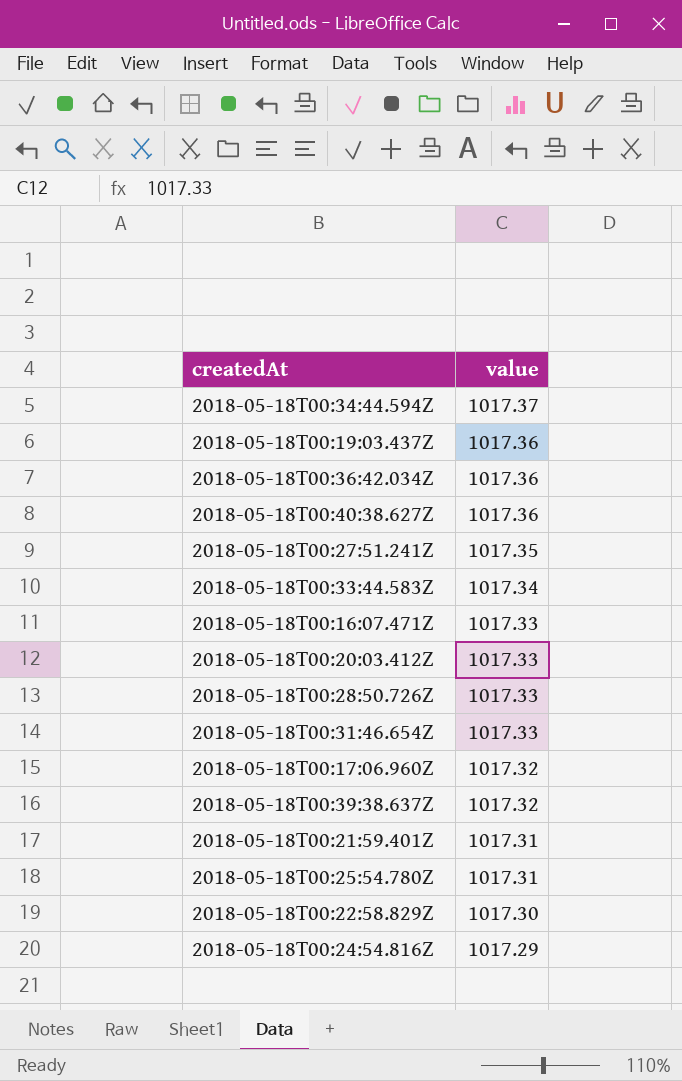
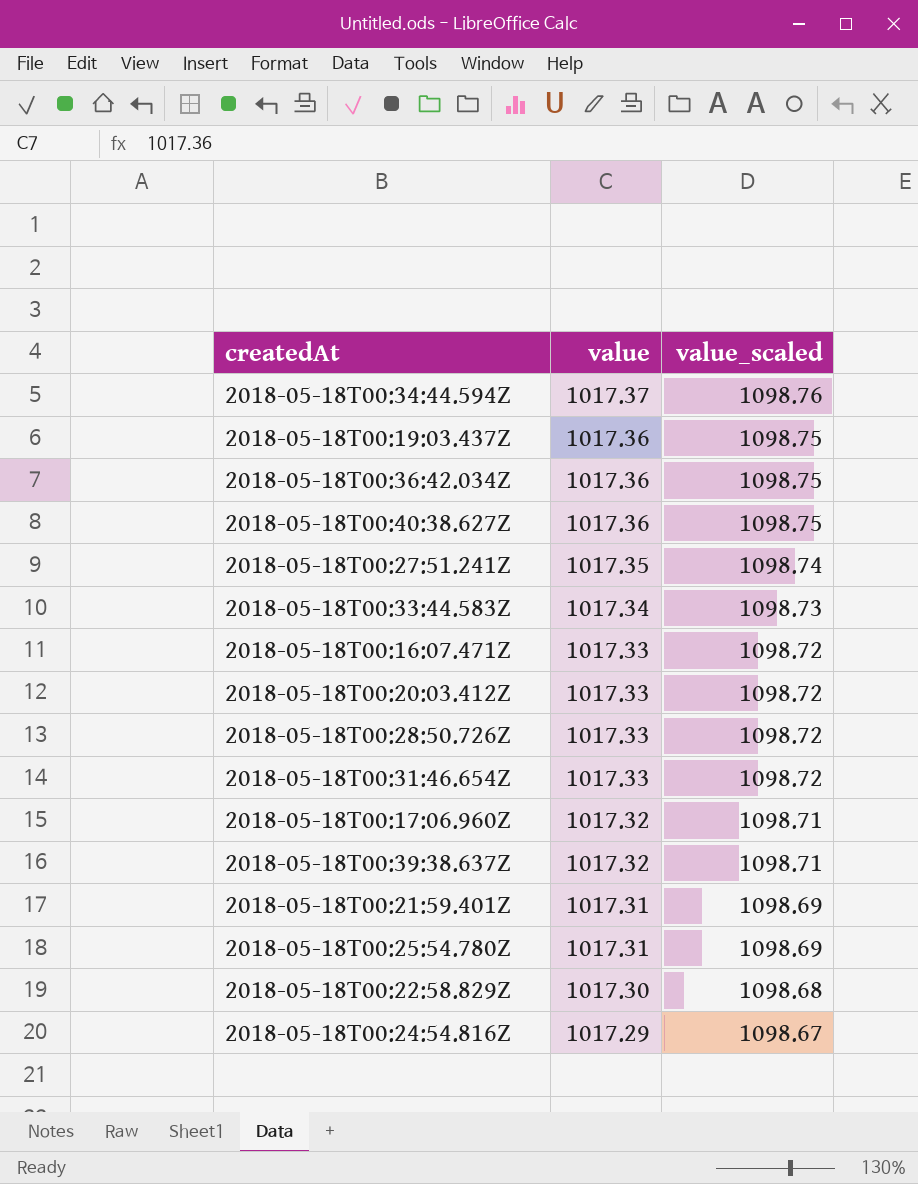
column value_scaled | formula: none -> [value] * 1.08

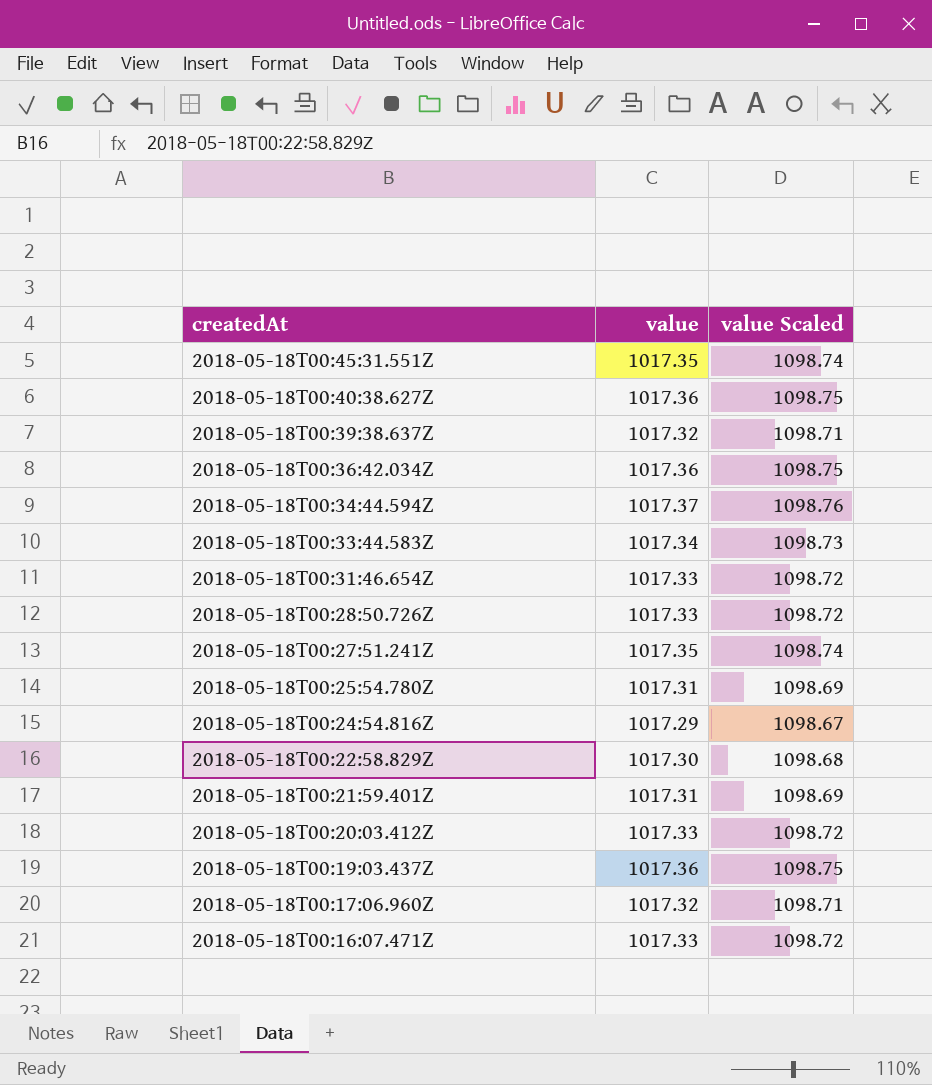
row order: value descending -> createdAt descending
column name: value_scaled -> value Scaled
row 2018-05-18T00:45:31.551Z: none -> 1017.35 | 1098.74

